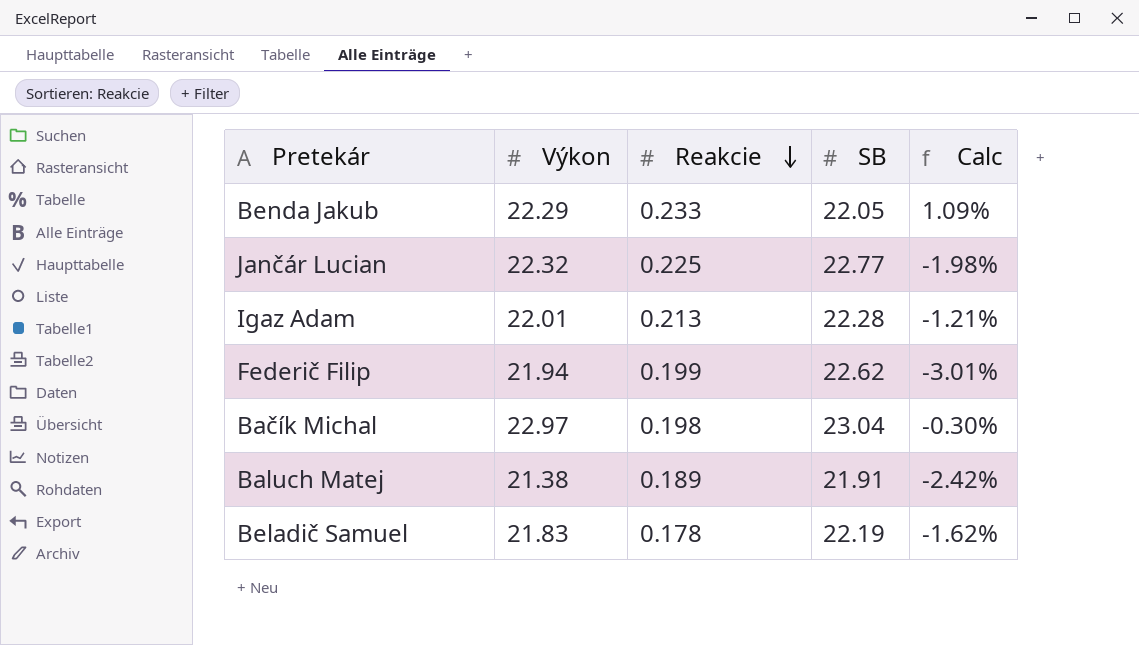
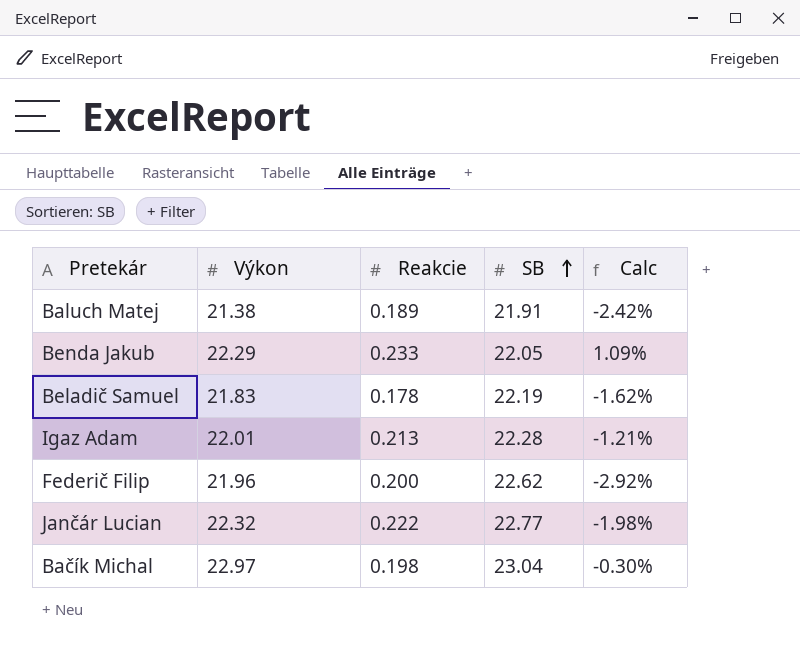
row order: Reakcie descending -> SB ascending
Federič Filip | Výkon: 21.94 -> 21.96
Federič Filip | Reakcie: 0.199 -> 0.200
Federič Filip | Calc: -3.01% -> -2.92%
Jančár Lucian | Reakcie: 0.225 -> 0.222

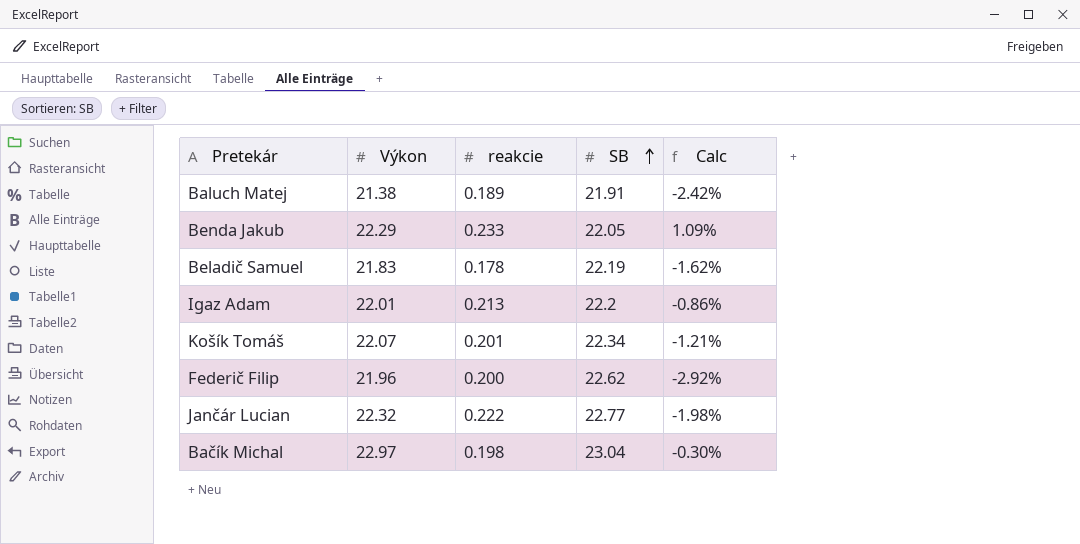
column name: Reakcie -> reakcie
Igaz Adam | SB: 22.28 -> 22.2
Igaz Adam | Calc: -1.21% -> -0.86%
row Košík Tomáš: none -> 22.07 | 0.201 | 22.34 | -1.21%

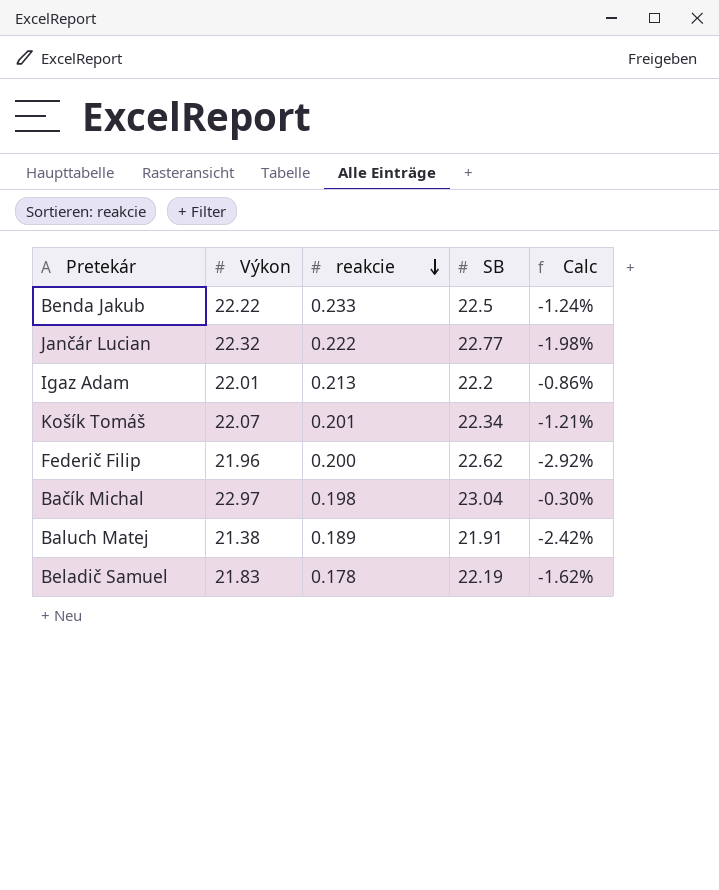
row order: SB ascending -> reakcie descending
Benda Jakub | Výkon: 22.29 -> 22.22
Benda Jakub | SB: 22.05 -> 22.5
Benda Jakub | Calc: 1.09% -> -1.24%

